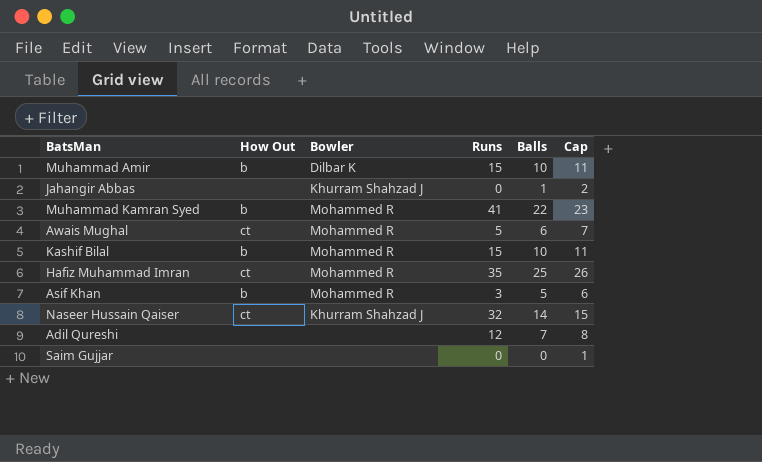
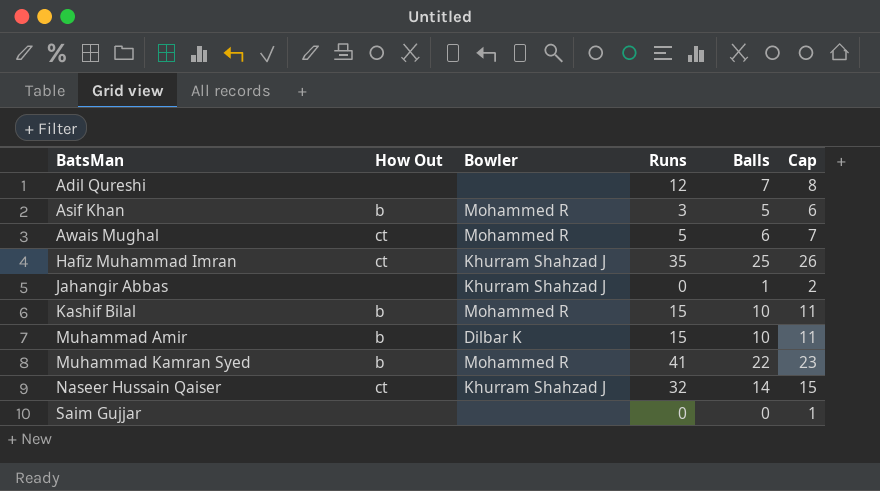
row order: none -> BatsMan ascending
Hafiz Muhammad Imran | Bowler: Mohammed R -> Khurram Shahzad J

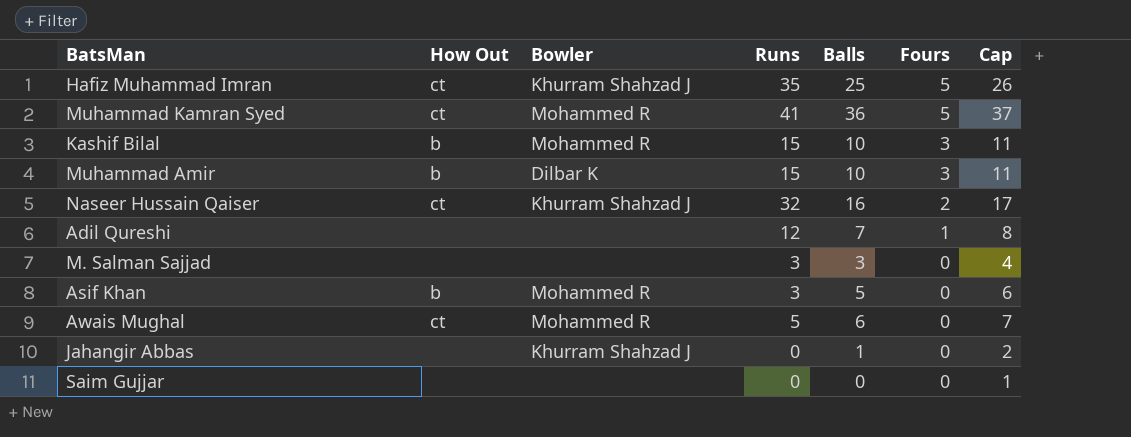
row order: BatsMan ascending -> Fours descending
column Fours | position: none -> 6
Muhammad Kamran Syed | How Out: b -> ct
Muhammad Kamran Syed | Balls: 22 -> 36
Muhammad Kamran Syed | Cap: 23 -> 37
Naseer Hussain Qaiser | Balls: 14 -> 16
Naseer Hussain Qaiser | Cap: 15 -> 17
row M. Salman Sajjad: none -> none | none | 3 | 3 | 0 | 4

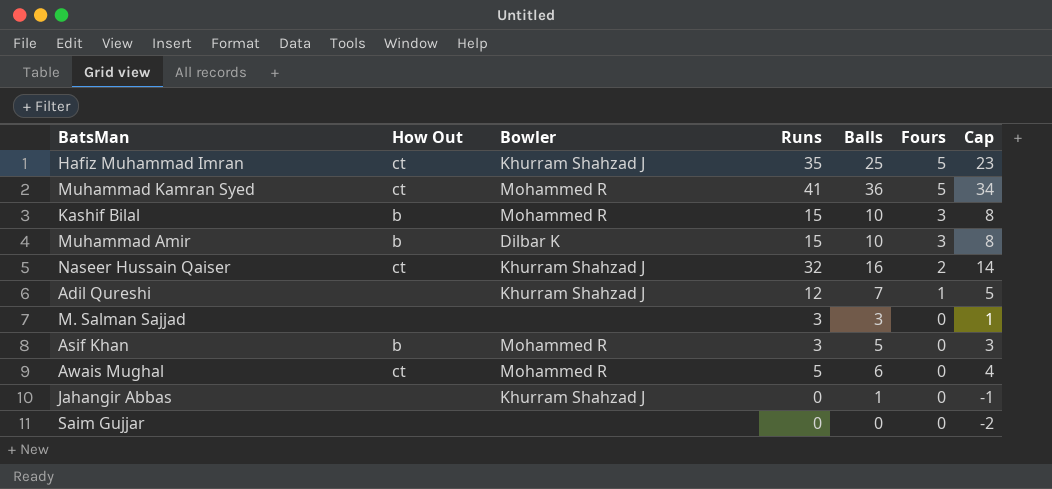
column Cap | formula: [Balls] + 1 -> [Balls] - 2
Adil Qureshi | Bowler: none -> Khurram Shahzad J

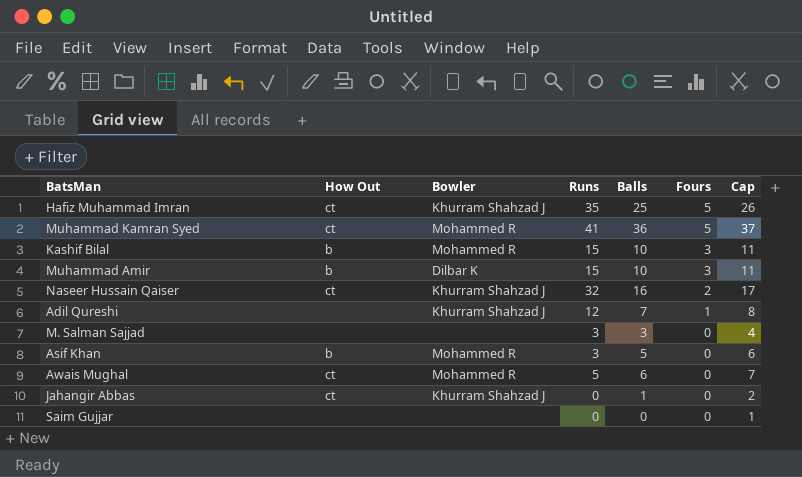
column Cap | formula: [Balls] - 2 -> [Balls] + 1
Jahangir Abbas | How Out: none -> ct

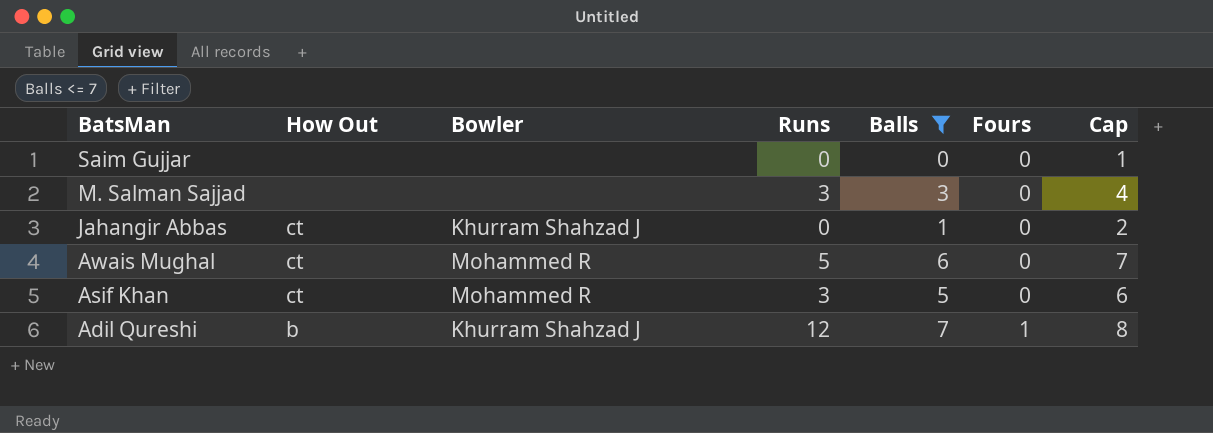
filter: none -> Balls <= 7
row order: Fours descending -> BatsMan descending
Asif Khan | How Out: b -> ct
Adil Qureshi | How Out: none -> b

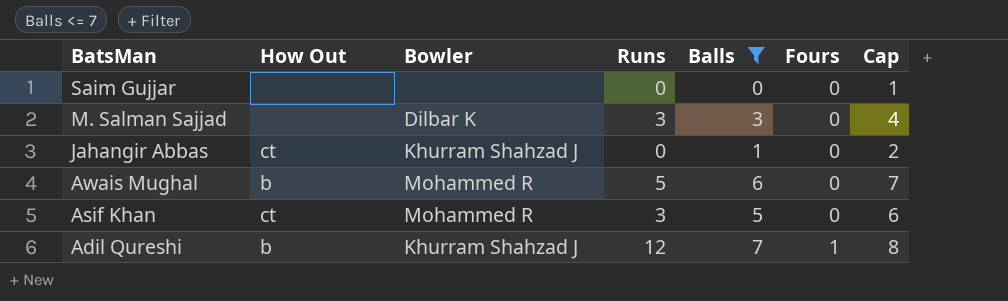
M. Salman Sajjad | Bowler: none -> Dilbar K
Awais Mughal | How Out: ct -> b

